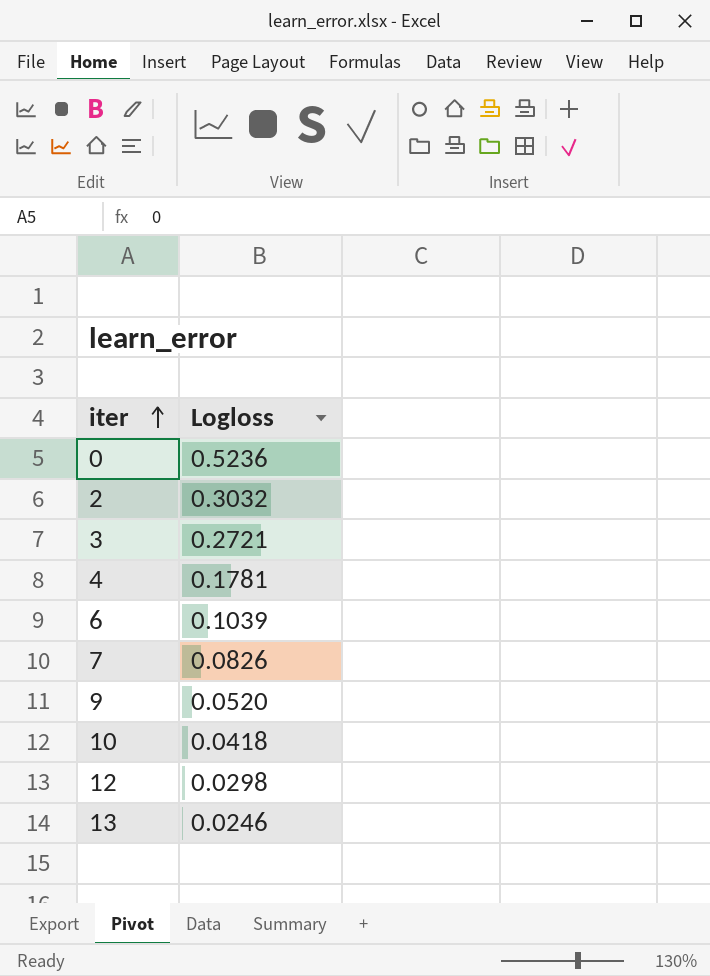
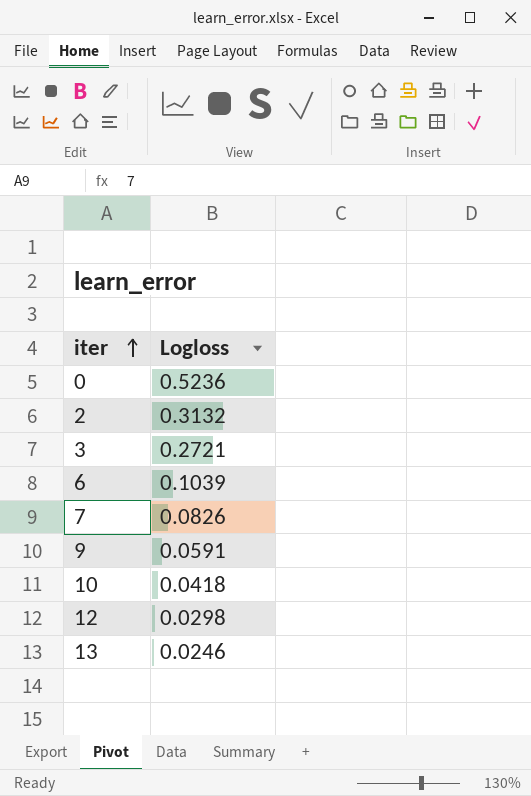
row 4: 0.1781 -> none
2 | Logloss: 0.3032 -> 0.3132
9 | Logloss: 0.0520 -> 0.0591

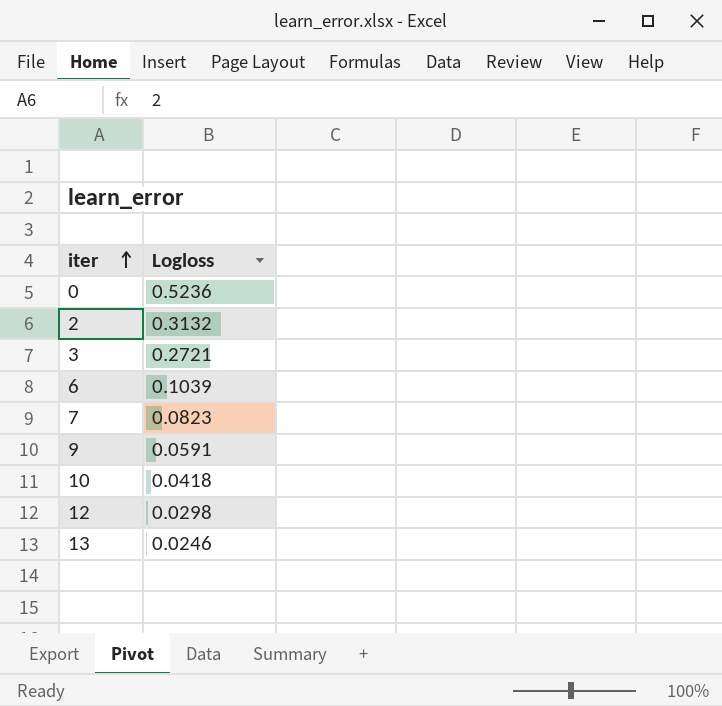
7 | Logloss: 0.0826 -> 0.0823

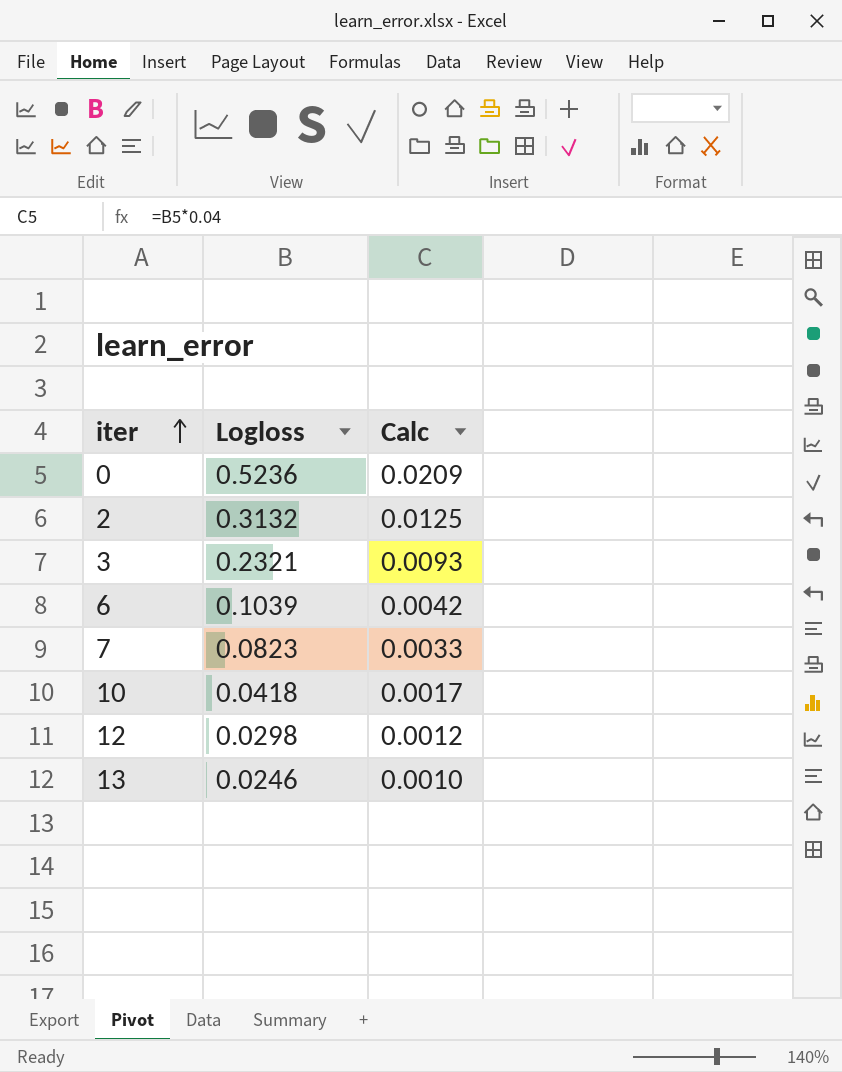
column Calc | formula: none -> [Logloss] * 0.04
row 9: 0.0591 -> none
3 | Logloss: 0.2721 -> 0.2321

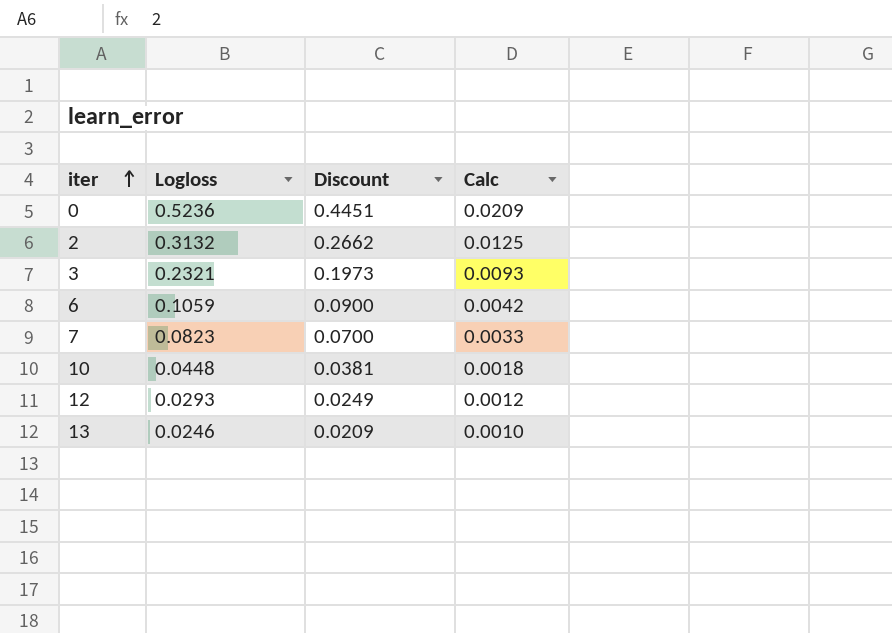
column Discount | formula: none -> [Logloss] * 0.85
6 | Logloss: 0.1039 -> 0.1059
10 | Logloss: 0.0418 -> 0.0448
10 | Calc: 0.0017 -> 0.0018
12 | Logloss: 0.0298 -> 0.0293

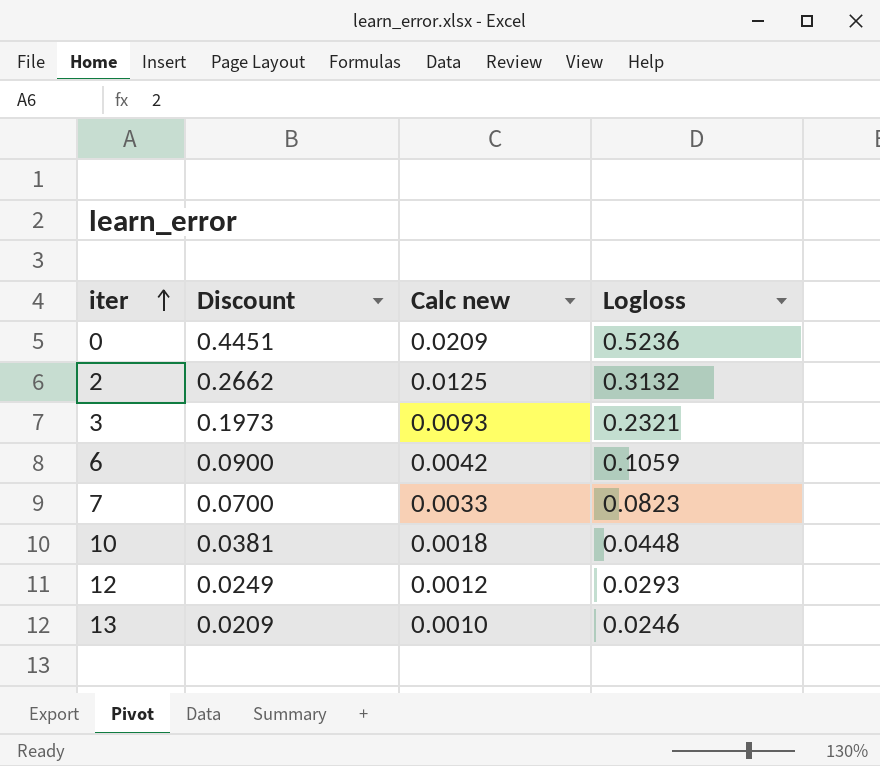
column name: Calc -> Calc new
column Logloss | position: 2 -> 4

